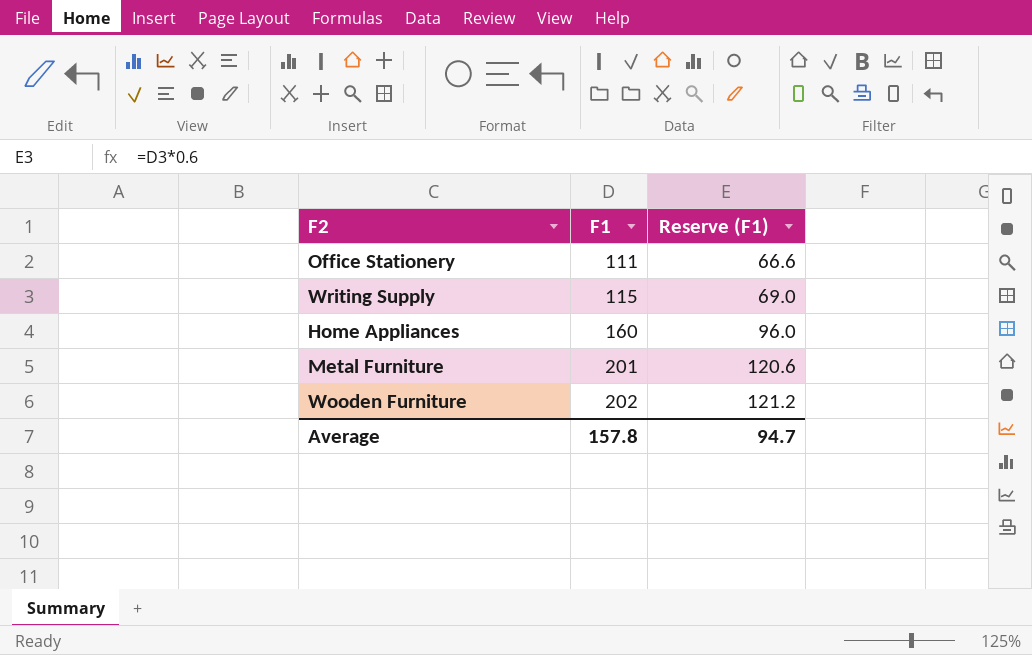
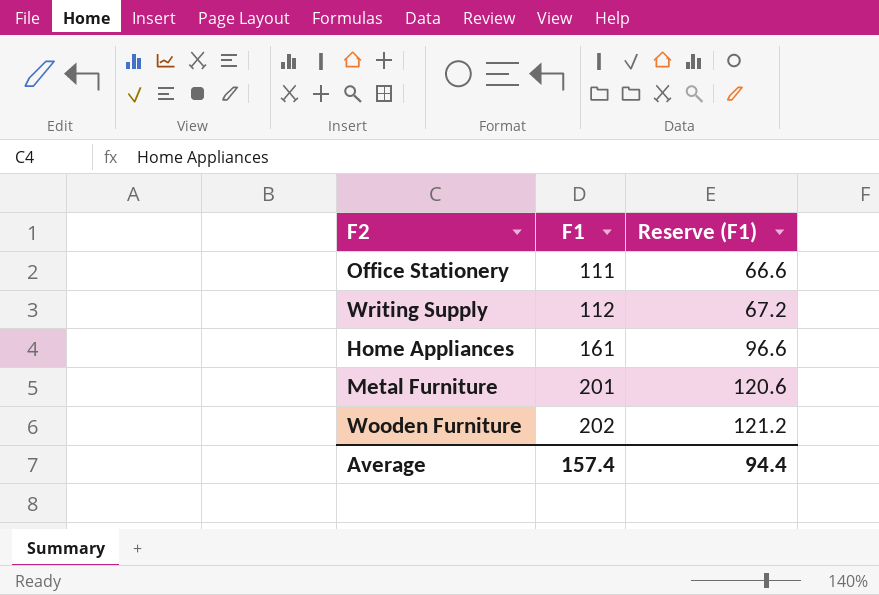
Writing Supply | F1: 115 -> 112
Writing Supply | Reserve (F1): 69.0 -> 67.2
Home Appliances | F1: 160 -> 161
Home Appliances | Reserve (F1): 96.0 -> 96.6
Average | F1: 157.8 -> 157.4
Average | Reserve (F1): 94.7 -> 94.4

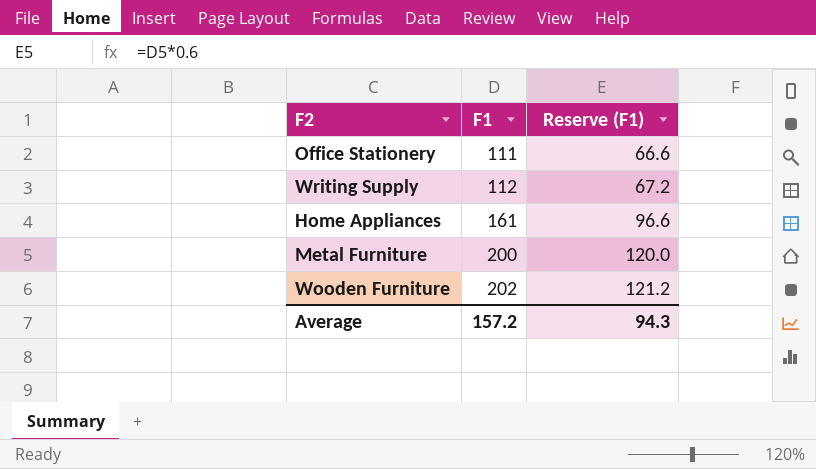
Metal Furniture | F1: 201 -> 200
Metal Furniture | Reserve (F1): 120.6 -> 120.0
Average | F1: 157.4 -> 157.2
Average | Reserve (F1): 94.4 -> 94.3

